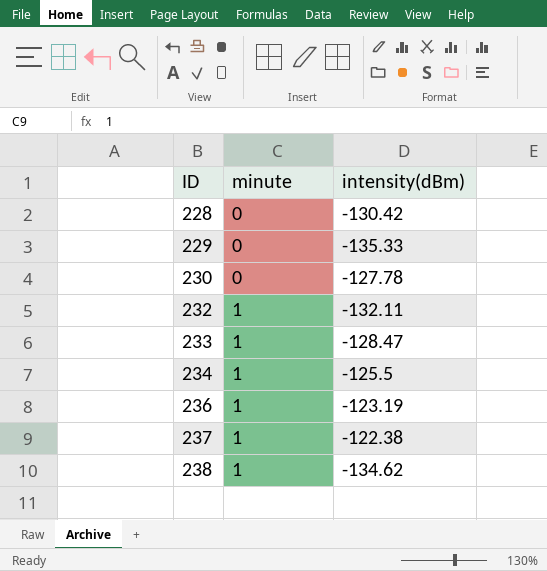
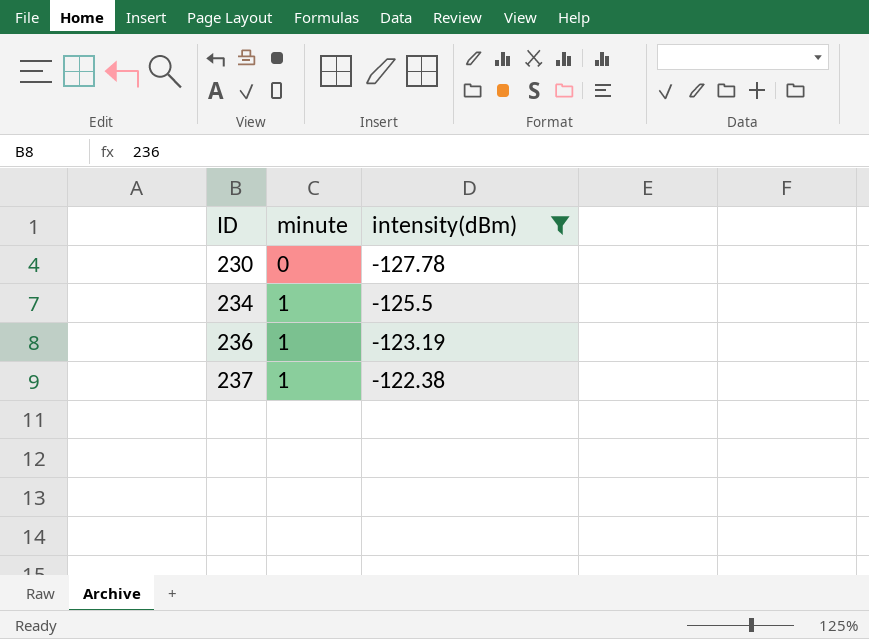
filter: none -> intensity(dBm) >= -127.78

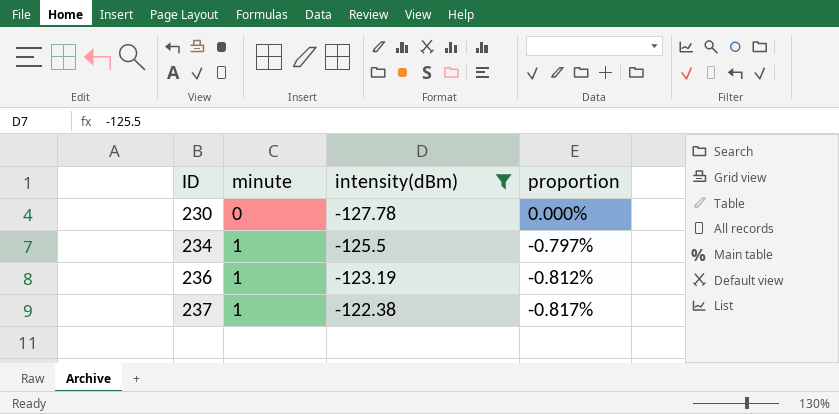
column proportion | formula: none -> [minute] / [intensity(dBm)]

